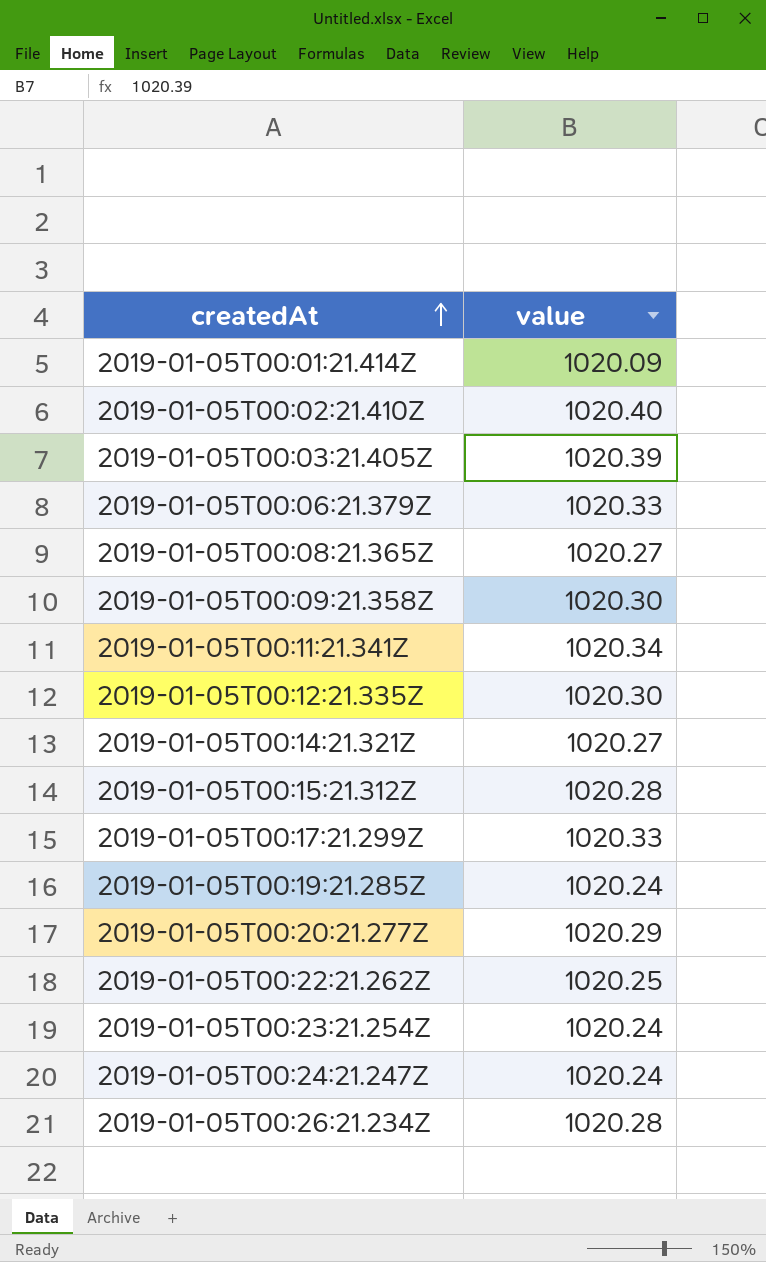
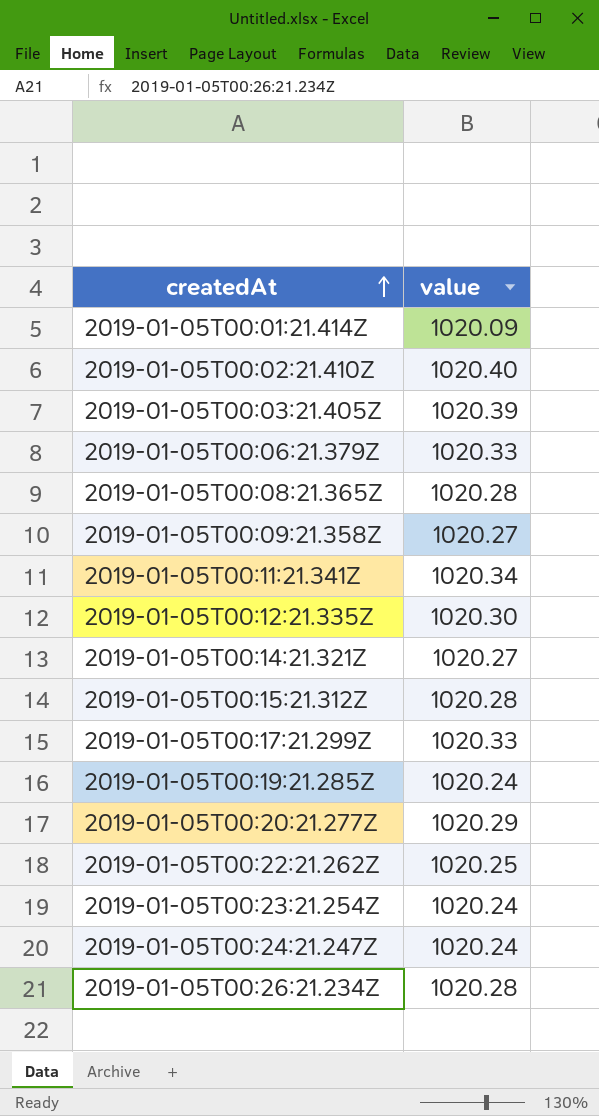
2019-01-05T00:08:21.365Z | value: 1020.27 -> 1020.28
2019-01-05T00:09:21.358Z | value: 1020.30 -> 1020.27

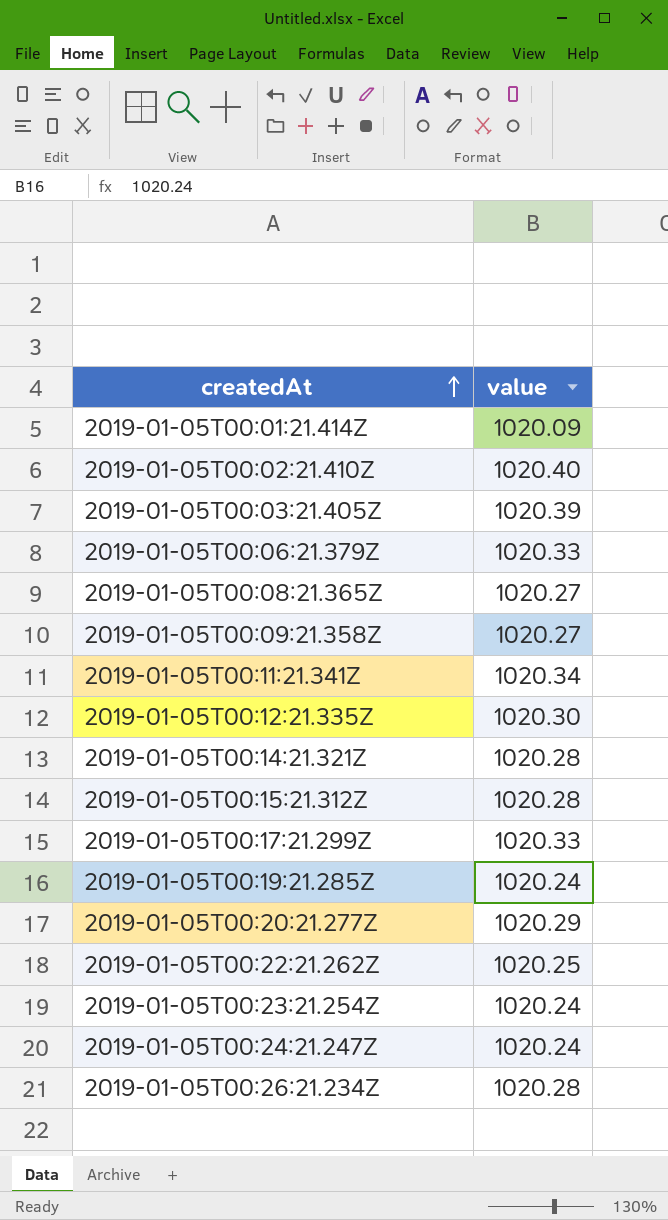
2019-01-05T00:08:21.365Z | value: 1020.28 -> 1020.27
2019-01-05T00:14:21.321Z | value: 1020.27 -> 1020.28

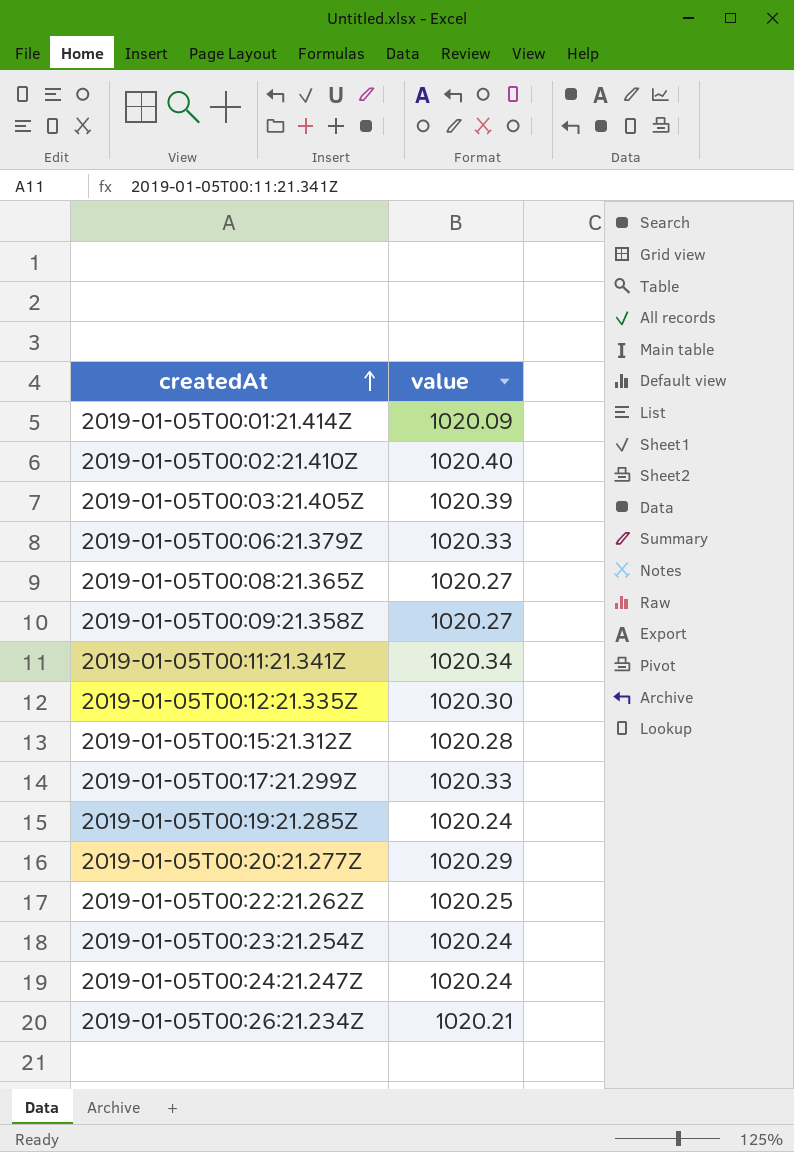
row 2019-01-05T00:14:21.321Z: 1020.28 -> none
2019-01-05T00:26:21.234Z | value: 1020.28 -> 1020.21

